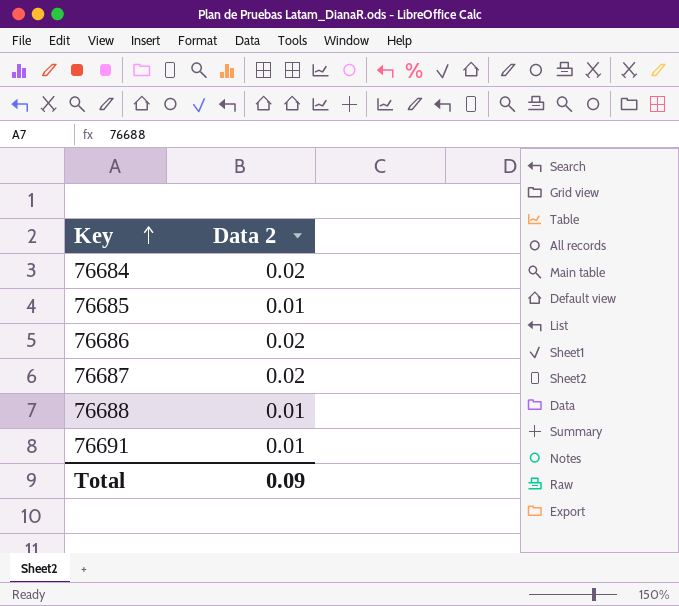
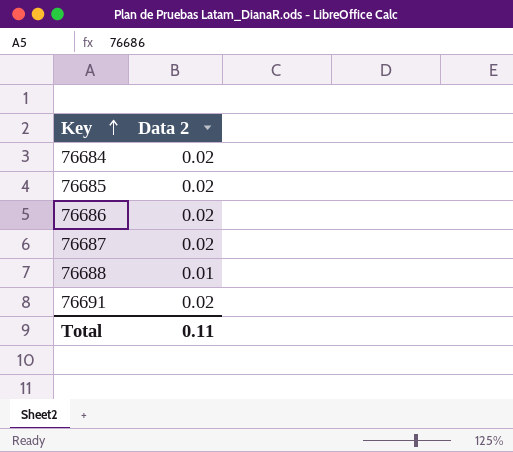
76685 | Data 2: 0.01 -> 0.02
76691 | Data 2: 0.01 -> 0.02
Total | Data 2: 0.09 -> 0.11

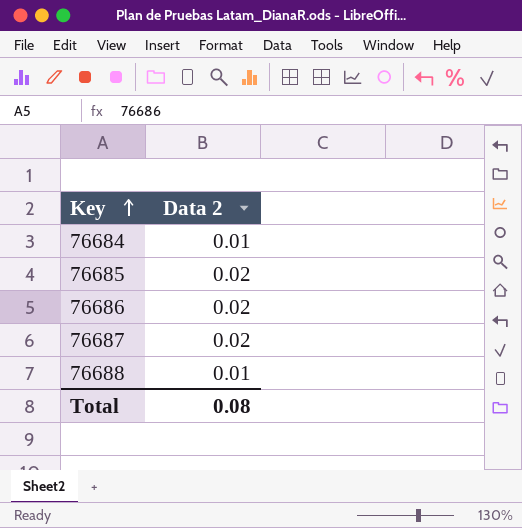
row 76691: 0.02 -> none
76684 | Data 2: 0.02 -> 0.01
Total | Data 2: 0.11 -> 0.08

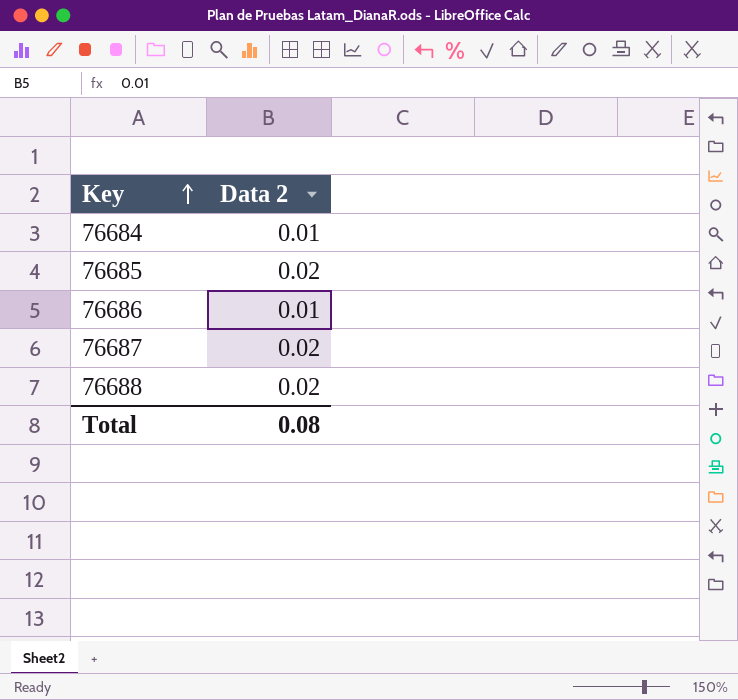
76686 | Data 2: 0.02 -> 0.01
76688 | Data 2: 0.01 -> 0.02

